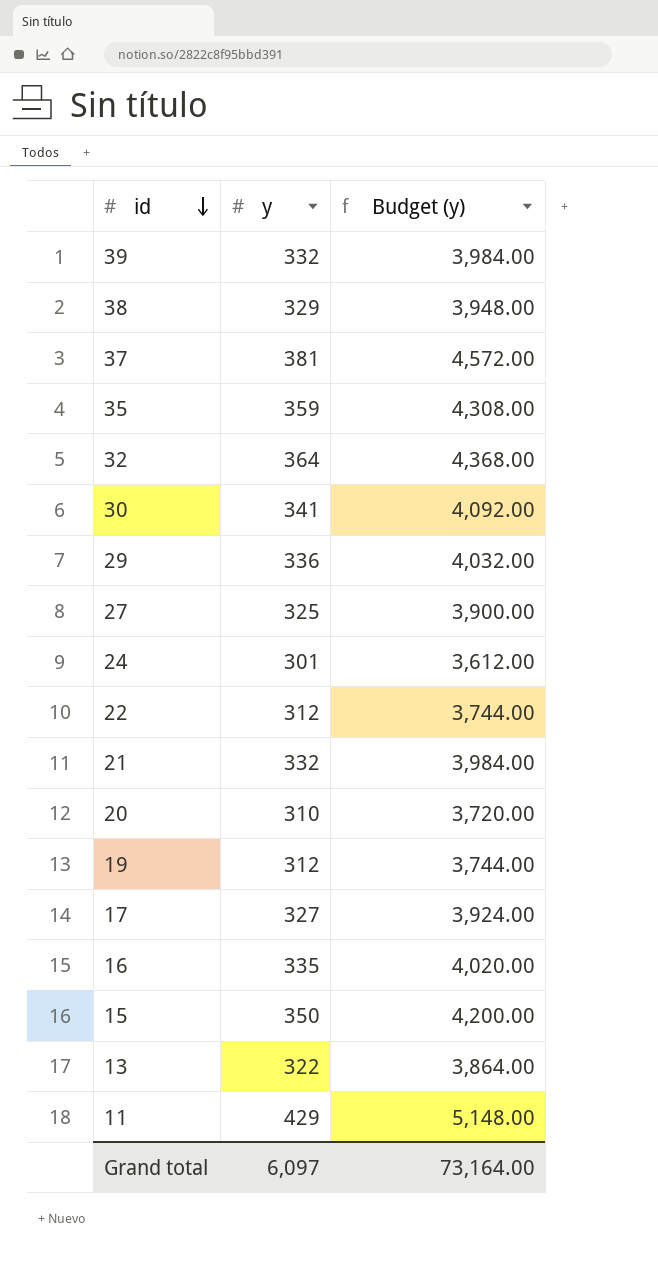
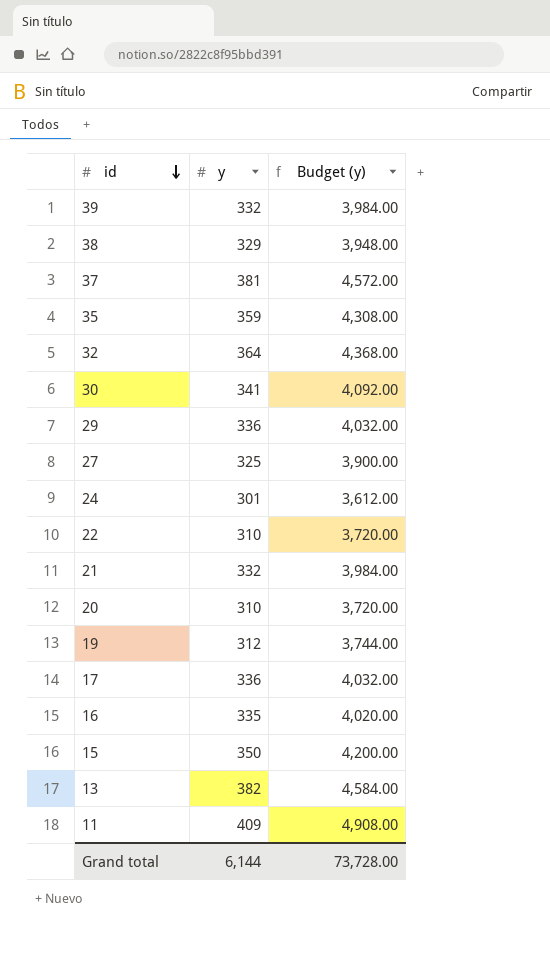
22 | y: 312 -> 310
22 | Budget (y): 3,744.00 -> 3,720.00
17 | y: 327 -> 336
17 | Budget (y): 3,924.00 -> 4,032.00
13 | y: 322 -> 382
13 | Budget (y): 3,864.00 -> 4,584.00
11 | y: 429 -> 409
11 | Budget (y): 5,148.00 -> 4,908.00
Grand total | y: 6,097 -> 6,144
Grand total | Budget (y): 73,164.00 -> 73,728.00

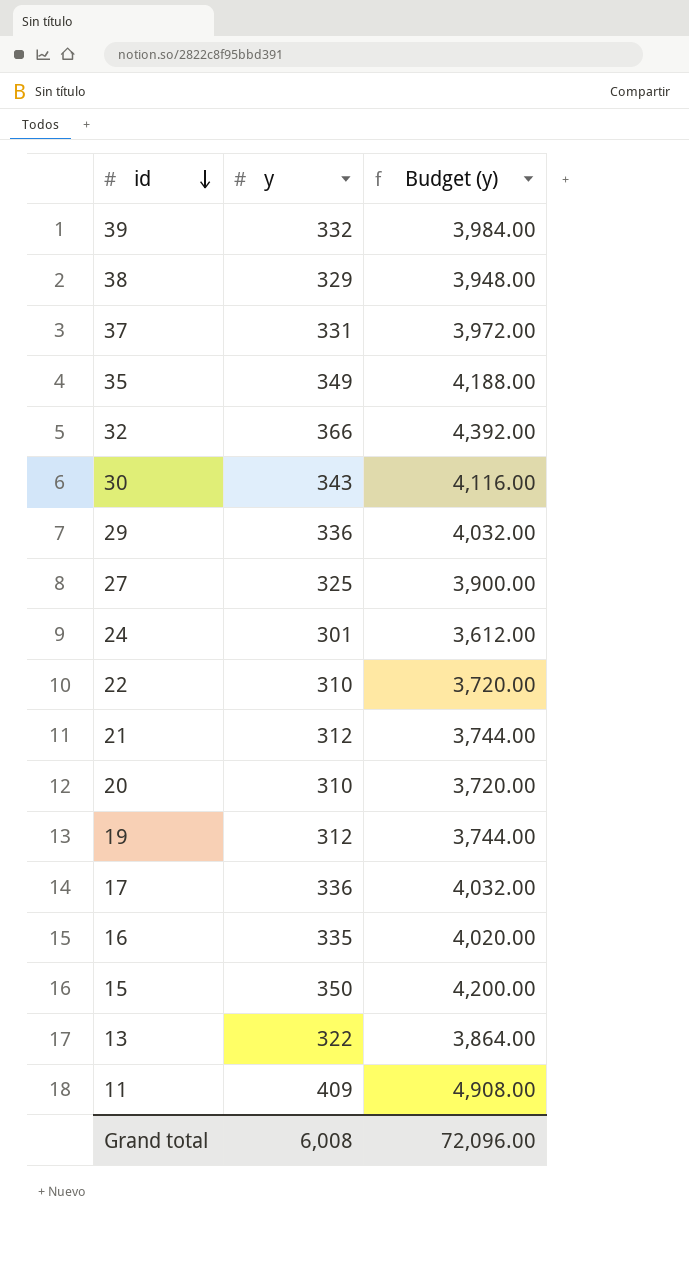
37 | y: 381 -> 331
37 | Budget (y): 4,572.00 -> 3,972.00
35 | y: 359 -> 349
35 | Budget (y): 4,308.00 -> 4,188.00
32 | y: 364 -> 366
32 | Budget (y): 4,368.00 -> 4,392.00
30 | y: 341 -> 343
30 | Budget (y): 4,092.00 -> 4,116.00
21 | y: 332 -> 312
21 | Budget (y): 3,984.00 -> 3,744.00
13 | y: 382 -> 322
13 | Budget (y): 4,584.00 -> 3,864.00
Grand total | y: 6,144 -> 6,008
Grand total | Budget (y): 73,728.00 -> 72,096.00

